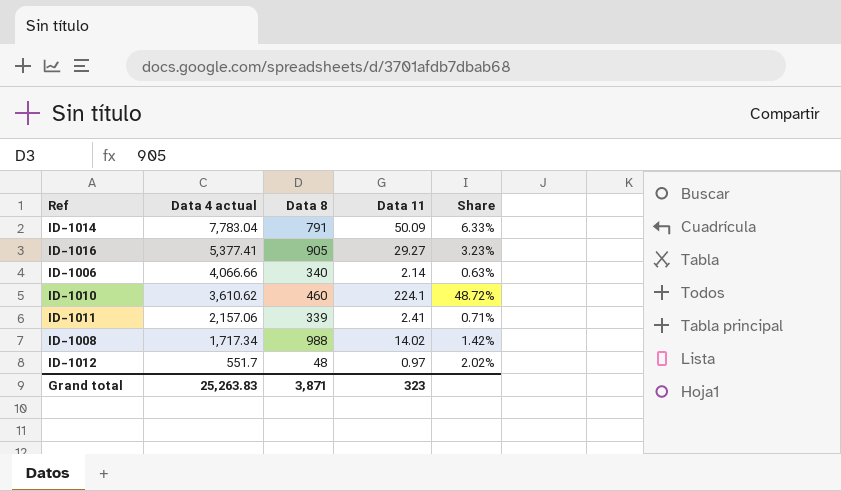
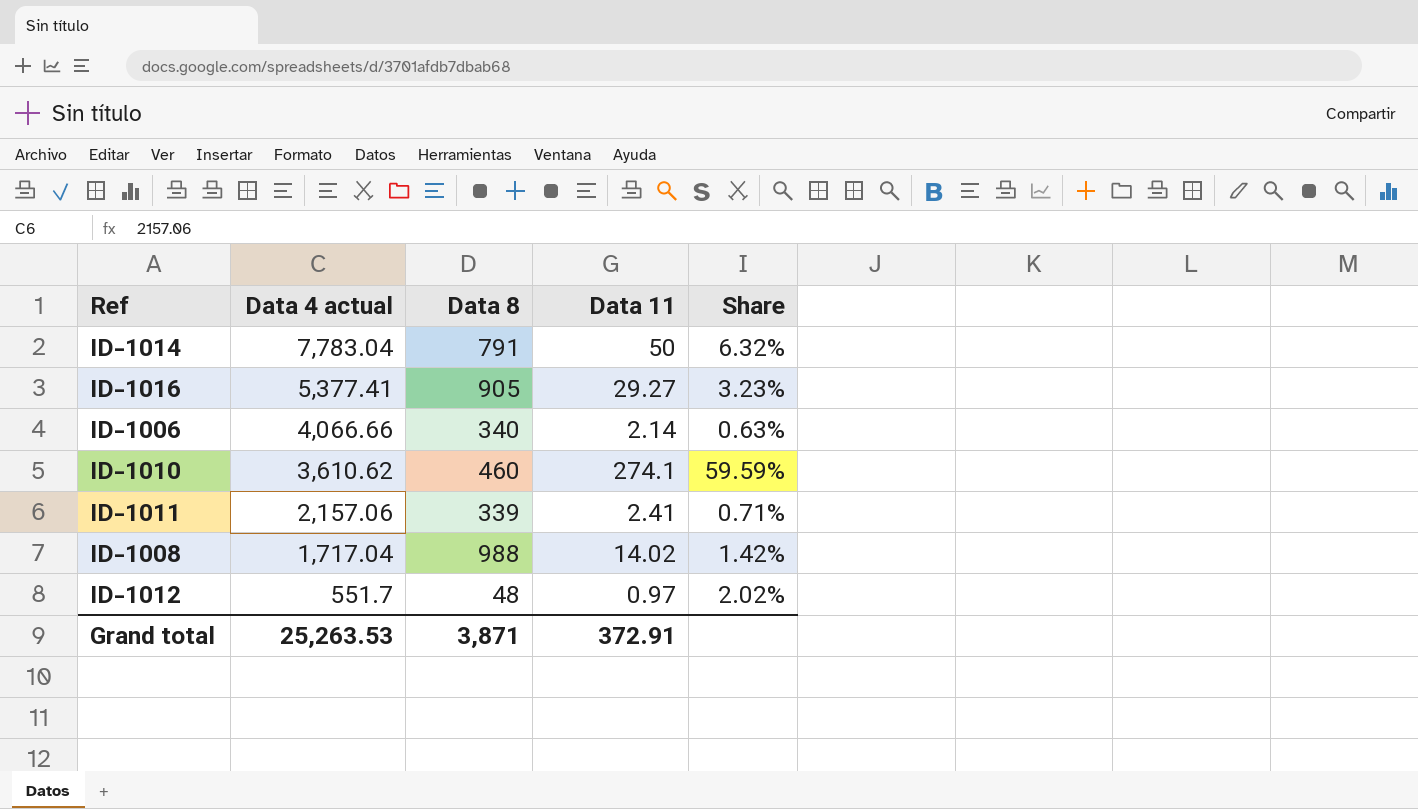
ID-1014 | Data 11: 50.09 -> 50
ID-1014 | Share: 6.33% -> 6.32%
ID-1010 | Data 11: 224.1 -> 274.1
ID-1010 | Share: 48.72% -> 59.59%
ID-1008 | Data 4 actual: 1,717.34 -> 1,717.04
Grand total | Data 4 actual: 25,263.83 -> 25,263.53
Grand total | Data 11: 323 -> 372.91

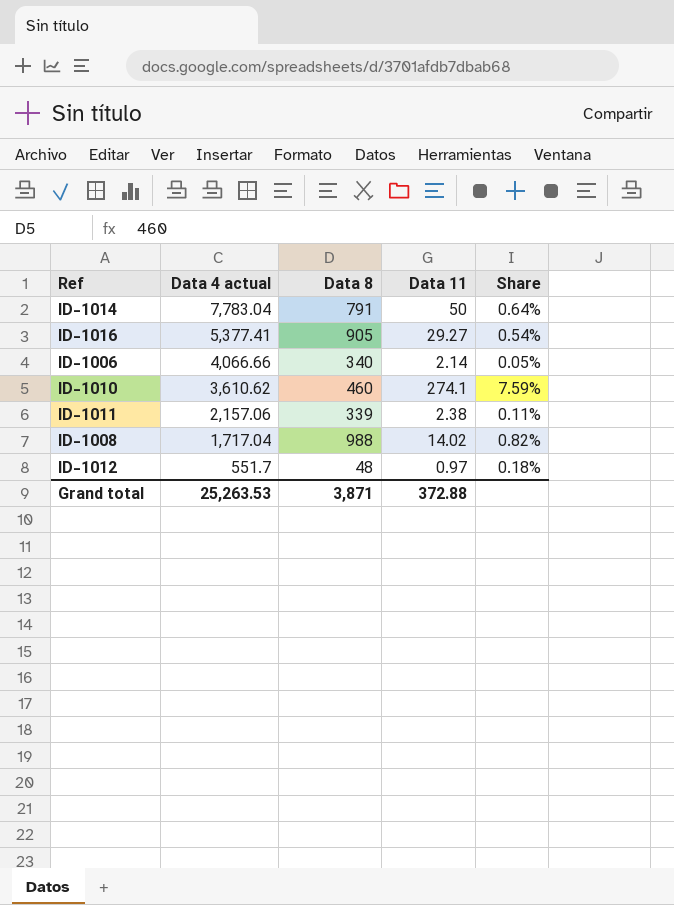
column Share | formula: [Data 11] / [Data 8] -> [Data 11] / [Data 4 actual]
ID-1011 | Data 11: 2.41 -> 2.38
Grand total | Data 11: 372.91 -> 372.88

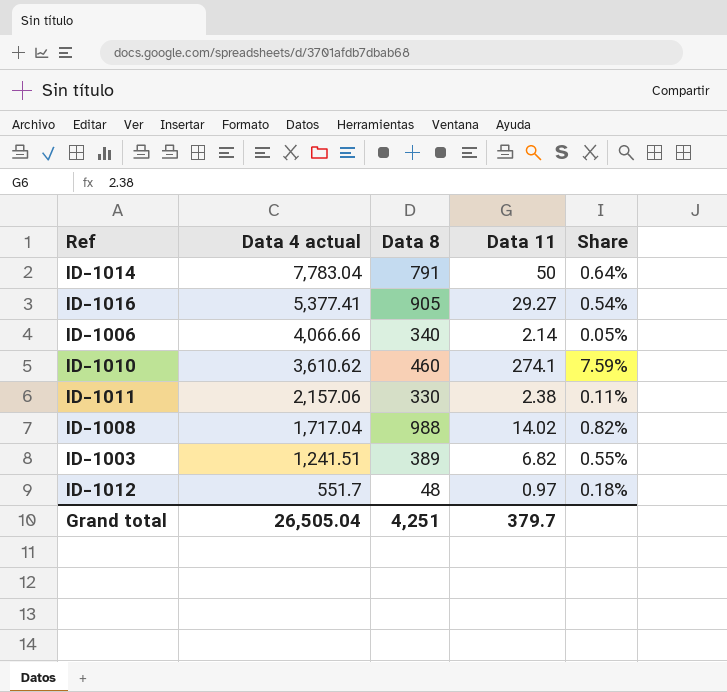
ID-1011 | Data 8: 339 -> 330
row ID-1003: none -> 1,241.51 | 389 | 6.82 | 0.55%
Grand total | Data 4 actual: 25,263.53 -> 26,505.04
Grand total | Data 8: 3,871 -> 4,251
Grand total | Data 11: 372.88 -> 379.7

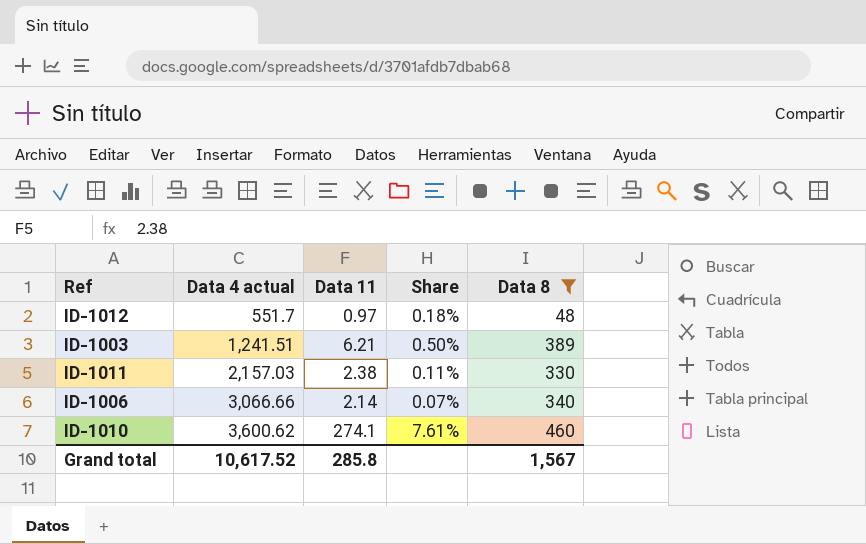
filter: none -> Data 8 <= 460
row order: Data 4 actual descending -> Data 4 actual ascending
column Data 8 | position: 3 -> 5
ID-1003 | Data 11: 6.82 -> 6.21
ID-1003 | Share: 0.55% -> 0.50%
ID-1011 | Data 4 actual: 2,157.06 -> 2,157.03
ID-1006 | Data 4 actual: 4,066.66 -> 3,066.66
ID-1006 | Share: 0.05% -> 0.07%
ID-1010 | Data 4 actual: 3,610.62 -> 3,600.62
ID-1010 | Share: 7.59% -> 7.61%
Grand total | Data 4 actual: 26,505.04 -> 10,617.52
Grand total | Data 11: 379.7 -> 285.8
Grand total | Data 8: 4,251 -> 1,567

